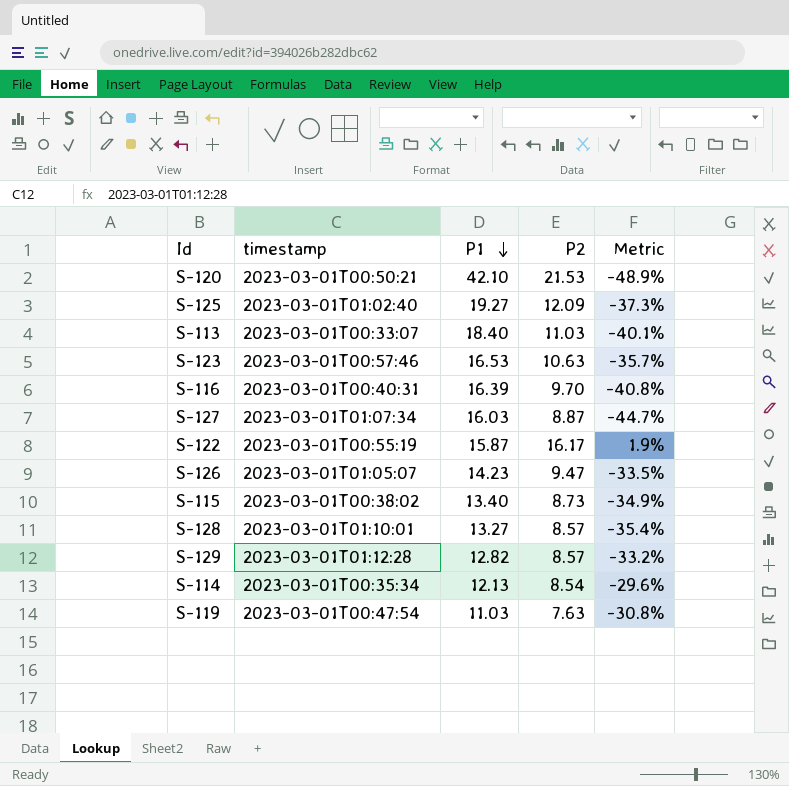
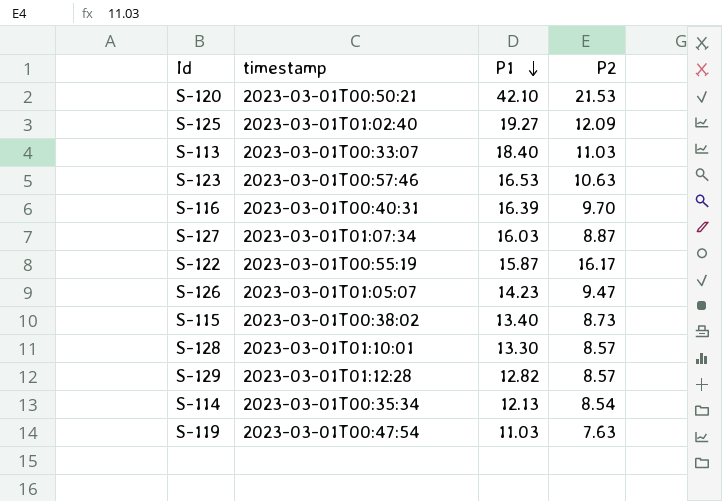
column Metric | formula: ([P2] - [P1]) / [P1] -> none
S-128 | P1: 13.27 -> 13.30

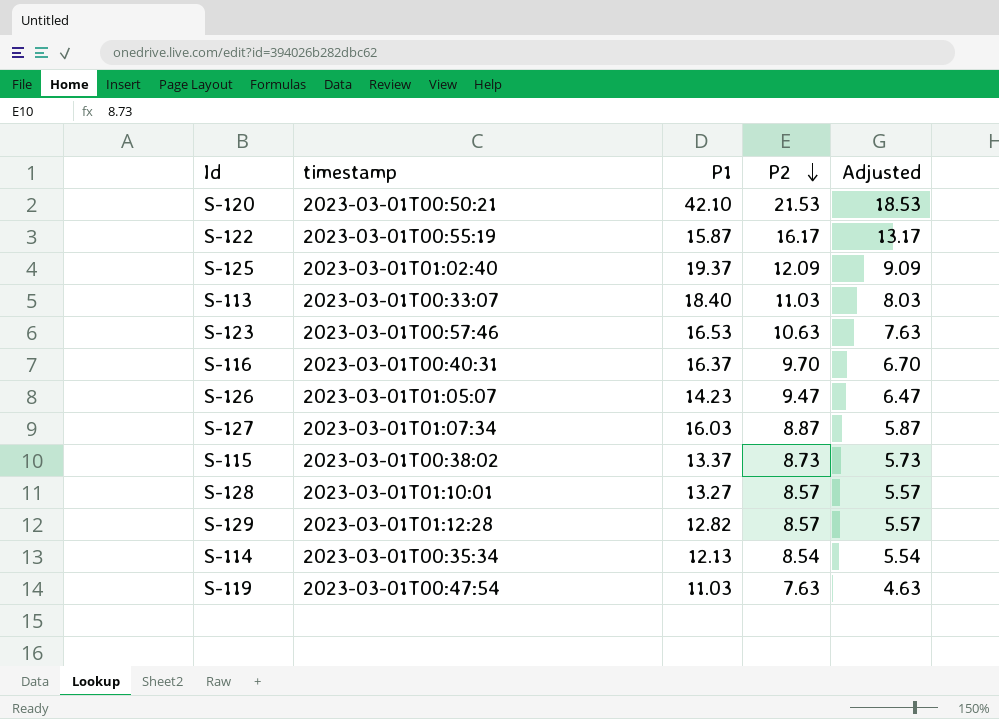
row order: P1 descending -> P2 descending
column Adjusted | formula: none -> [P2] - 3
S-125 | P1: 19.27 -> 19.37
S-116 | P1: 16.39 -> 16.37
S-115 | P1: 13.40 -> 13.37
S-128 | P1: 13.30 -> 13.27

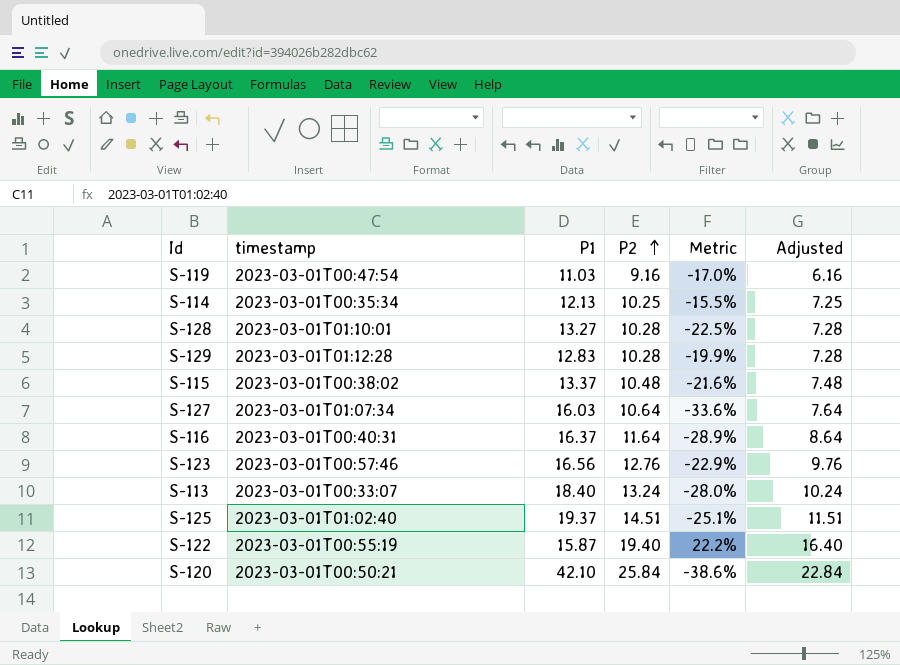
row order: P2 descending -> P2 ascending
column Metric | formula: none -> ([P2] - [P1]) / [P1]
row S-126: 2023-03-01T01:05:07 | 14.23 | 9.47 | 6.47 -> none
S-119 | P2: 7.63 -> 9.16
S-119 | Adjusted: 4.63 -> 6.16
S-114 | P2: 8.54 -> 10.25
S-114 | Adjusted: 5.54 -> 7.25
S-128 | P2: 8.57 -> 10.28
S-128 | Adjusted: 5.57 -> 7.28
S-129 | P1: 12.82 -> 12.83
S-129 | P2: 8.57 -> 10.28
S-129 | Adjusted: 5.57 -> 7.28
S-115 | P2: 8.73 -> 10.48
S-115 | Adjusted: 5.73 -> 7.48
S-127 | P2: 8.87 -> 10.64
S-127 | Adjusted: 5.87 -> 7.64
S-116 | P2: 9.70 -> 11.64
S-116 | Adjusted: 6.70 -> 8.64
S-123 | P1: 16.53 -> 16.56
S-123 | P2: 10.63 -> 12.76
S-123 | Adjusted: 7.63 -> 9.76
S-113 | P2: 11.03 -> 13.24
S-113 | Adjusted: 8.03 -> 10.24
S-125 | P2: 12.09 -> 14.51
S-125 | Adjusted: 9.09 -> 11.51
S-122 | P2: 16.17 -> 19.40
S-122 | Adjusted: 13.17 -> 16.40
S-120 | P2: 21.53 -> 25.84
S-120 | Adjusted: 18.53 -> 22.84

